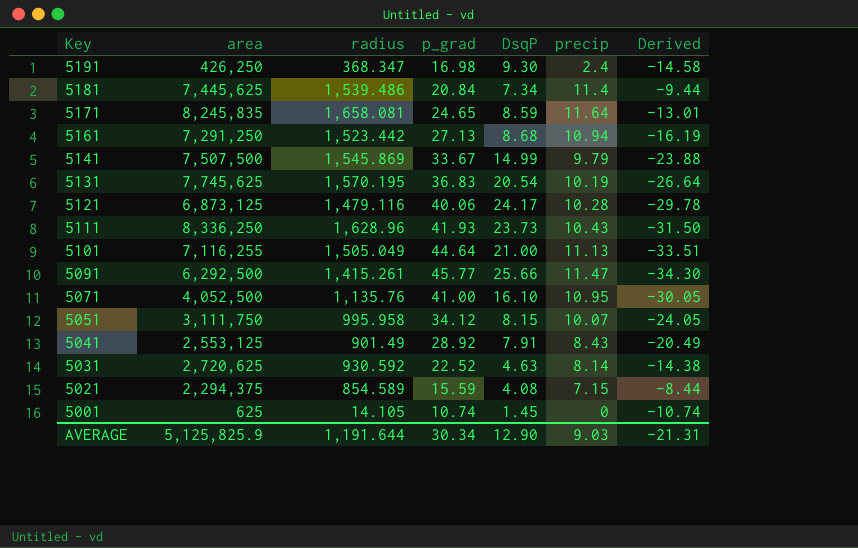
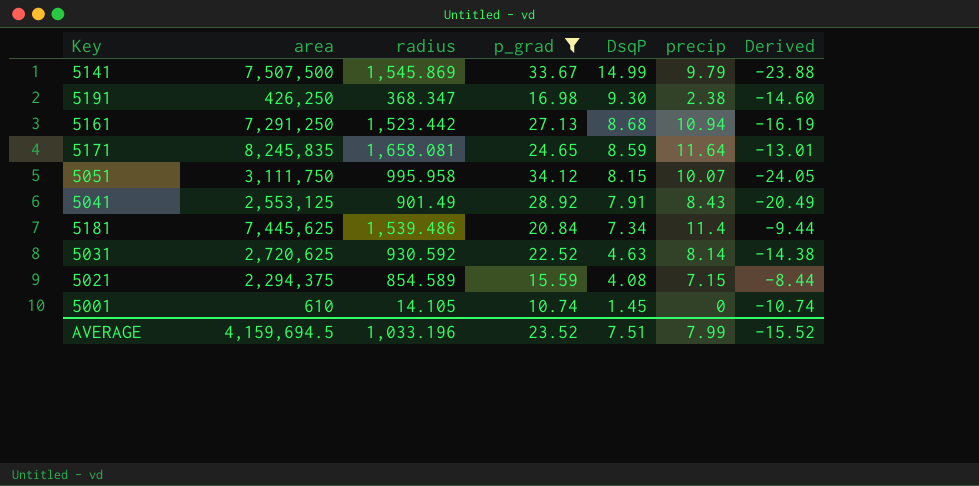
filter: none -> p_grad <= 34.12
row order: Key descending -> DsqP descending
5191 | precip: 2.4 -> 2.38
5191 | Derived: -14.58 -> -14.60
5001 | area: 625 -> 610
AVERAGE | area: 5,125,825.9 -> 4,159,694.5
AVERAGE | radius: 1,191.644 -> 1,033.196
AVERAGE | p_grad: 30.34 -> 23.52
AVERAGE | DsqP: 12.90 -> 7.51
AVERAGE | precip: 9.03 -> 7.99
AVERAGE | Derived: -21.31 -> -15.52

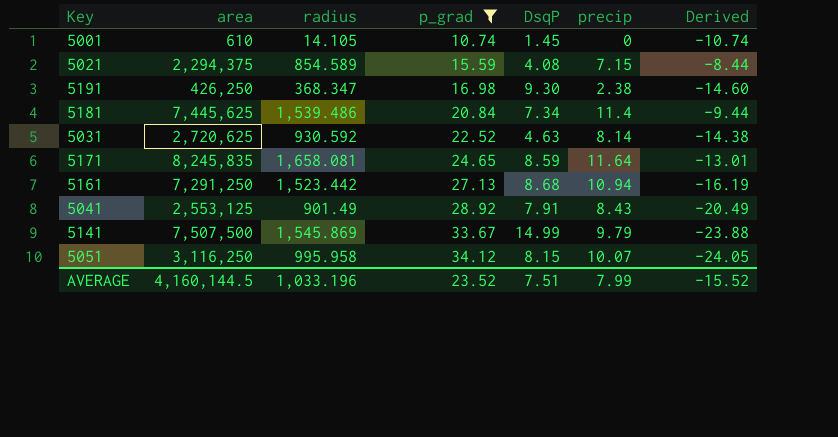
row order: DsqP descending -> p_grad ascending
5051 | area: 3,111,750 -> 3,116,250
AVERAGE | area: 4,159,694.5 -> 4,160,144.5

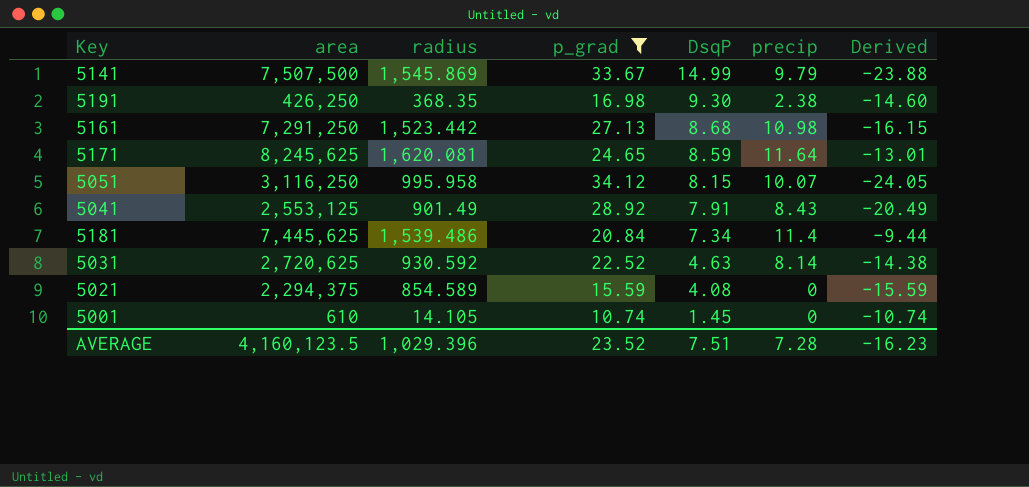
row order: p_grad ascending -> DsqP descending
5191 | radius: 368.347 -> 368.35
5161 | precip: 10.94 -> 10.98
5161 | Derived: -16.19 -> -16.15
5171 | area: 8,245,835 -> 8,245,625
5171 | radius: 1,658.081 -> 1,620.081
5021 | precip: 7.15 -> 0
5021 | Derived: -8.44 -> -15.59
AVERAGE | area: 4,160,144.5 -> 4,160,123.5
AVERAGE | radius: 1,033.196 -> 1,029.396
AVERAGE | precip: 7.99 -> 7.28
AVERAGE | Derived: -15.52 -> -16.23

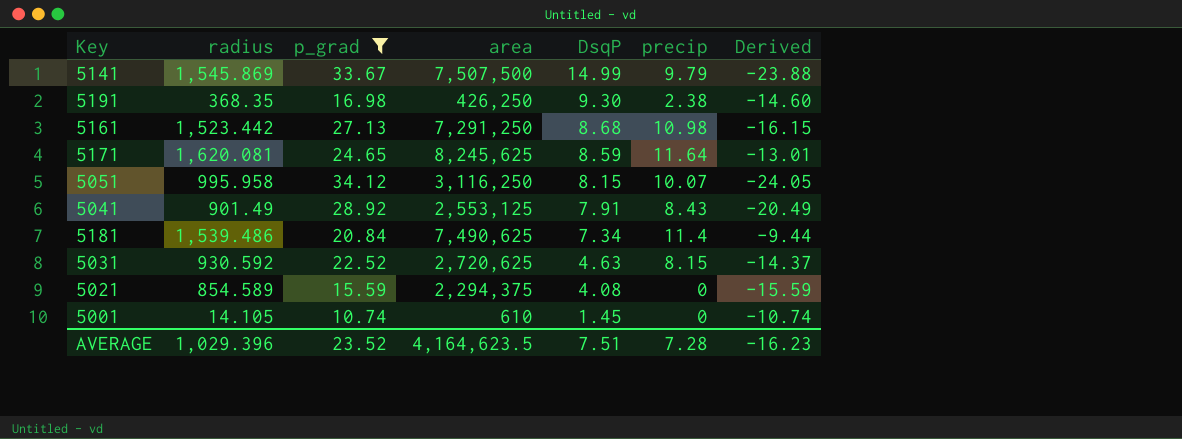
column area | position: 2 -> 4
5181 | area: 7,445,625 -> 7,490,625
5031 | precip: 8.14 -> 8.15
5031 | Derived: -14.38 -> -14.37
AVERAGE | area: 4,160,123.5 -> 4,164,623.5

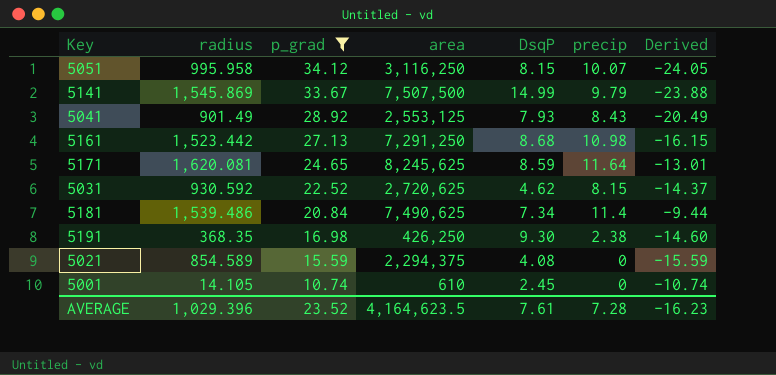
row order: DsqP descending -> p_grad descending
5041 | DsqP: 7.91 -> 7.93
5031 | DsqP: 4.63 -> 4.62
5001 | DsqP: 1.45 -> 2.45
AVERAGE | DsqP: 7.51 -> 7.61

